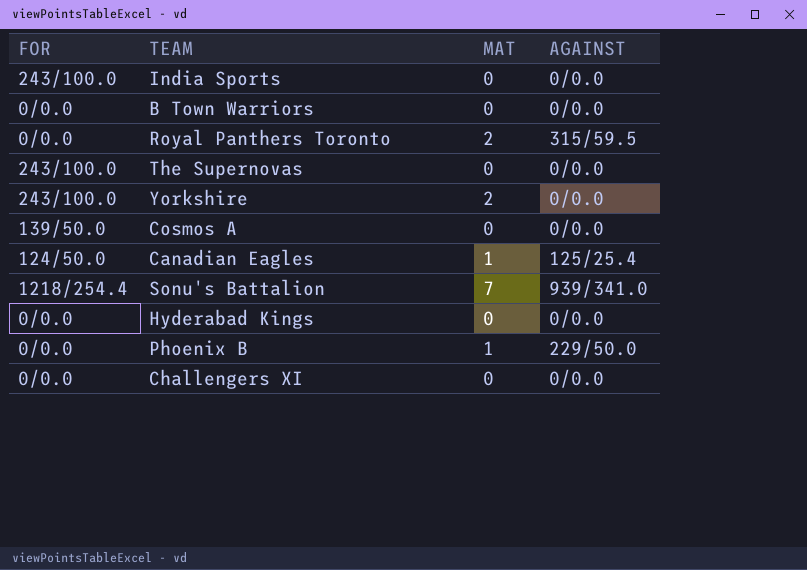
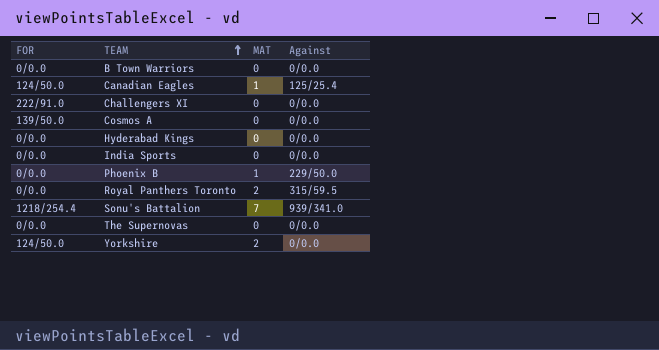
row order: none -> TEAM ascending
column name: AGAINST -> Against
Challengers XI | FOR: 0/0.0 -> 222/91.0
India Sports | FOR: 243/100.0 -> 0/0.0
The Supernovas | FOR: 243/100.0 -> 0/0.0
Yorkshire | FOR: 243/100.0 -> 124/50.0

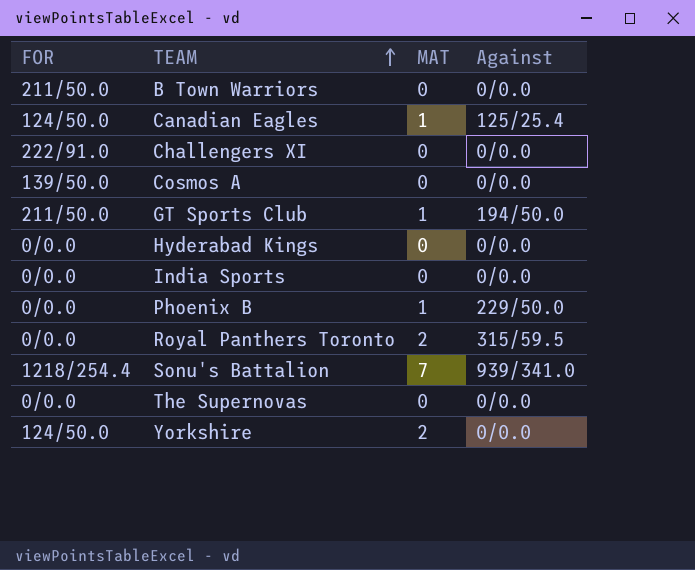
B Town Warriors | FOR: 0/0.0 -> 211/50.0
row GT Sports Club: none -> 211/50.0 | 1 | 194/50.0

